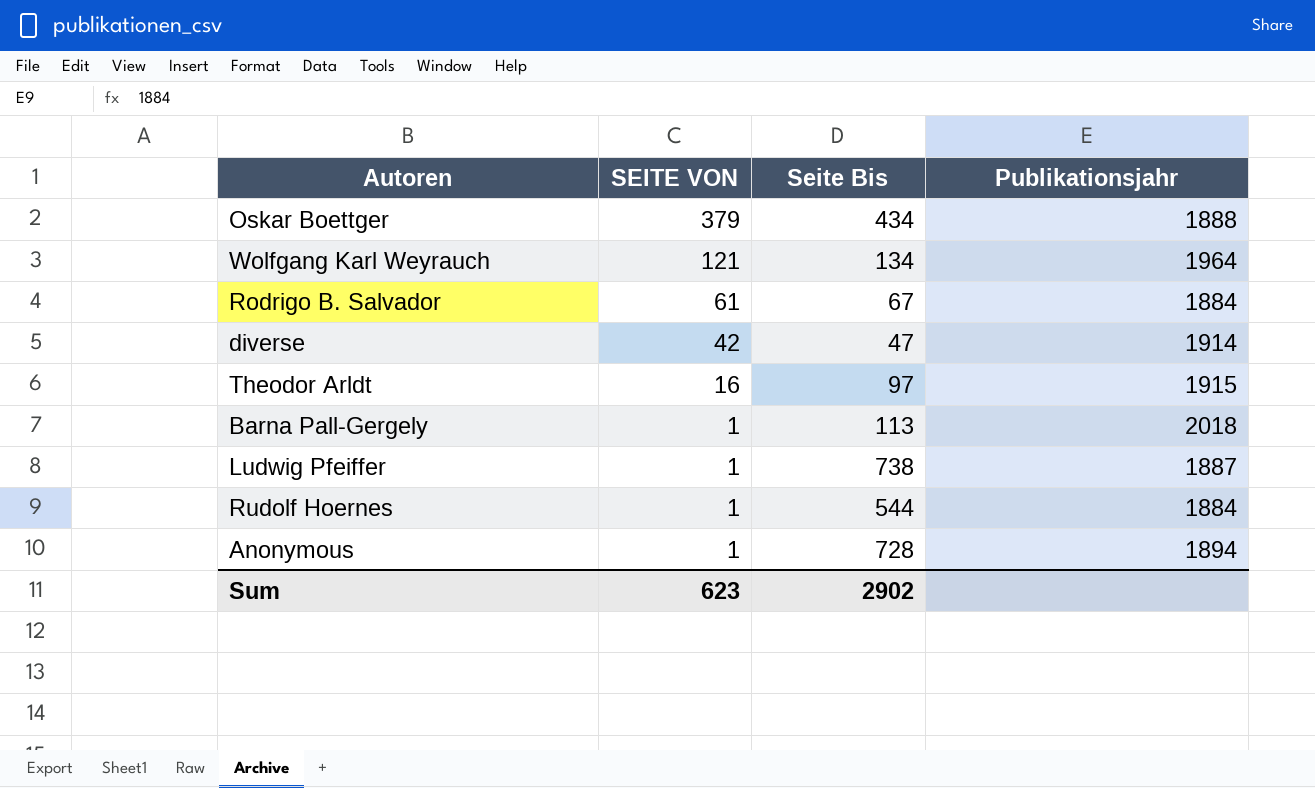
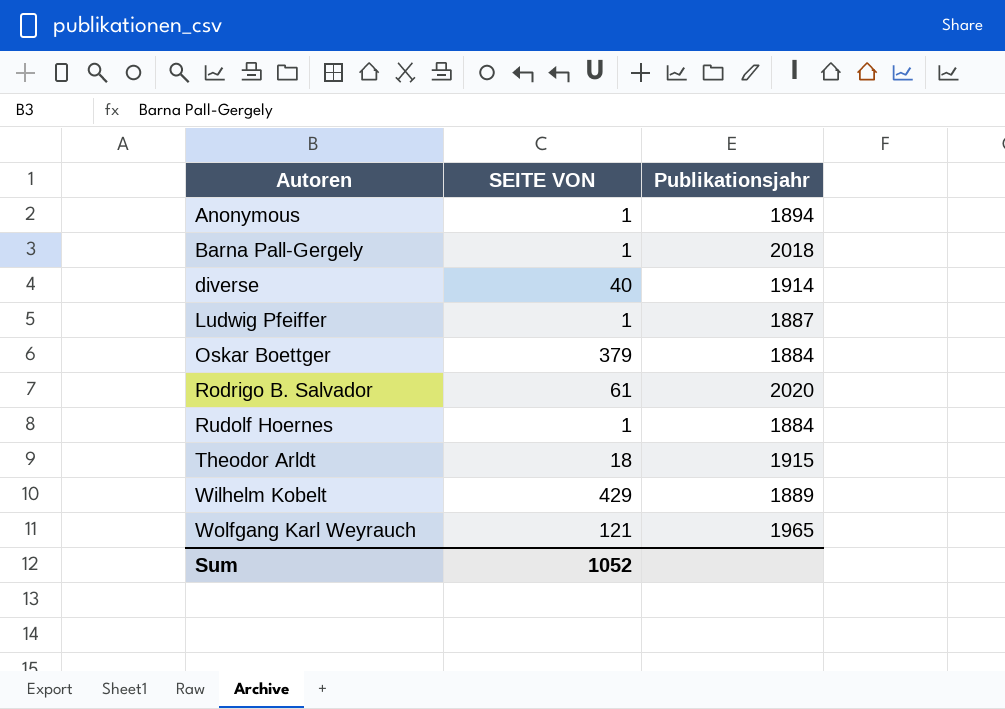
row order: SEITE VON descending -> Autoren ascending
column Seite Bis | position: 3 -> none
diverse | SEITE VON: 42 -> 40
Oskar Boettger | Publikationsjahr: 1888 -> 1884
Rodrigo B. Salvador | Publikationsjahr: 1884 -> 2020
Theodor Arldt | SEITE VON: 16 -> 18
row Wilhelm Kobelt: none -> 429 | 1889
Wolfgang Karl Weyrauch | Publikationsjahr: 1964 -> 1965
Sum | SEITE VON: 623 -> 1052

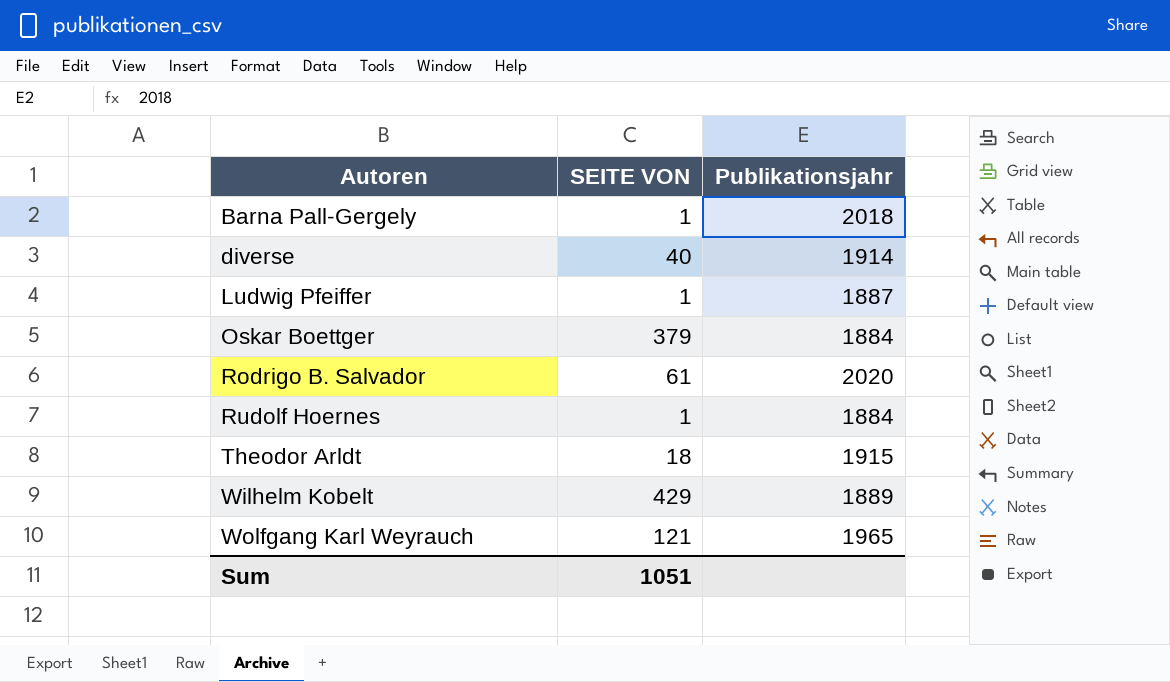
row Anonymous: 1 | 1894 -> none
Sum | SEITE VON: 1052 -> 1051

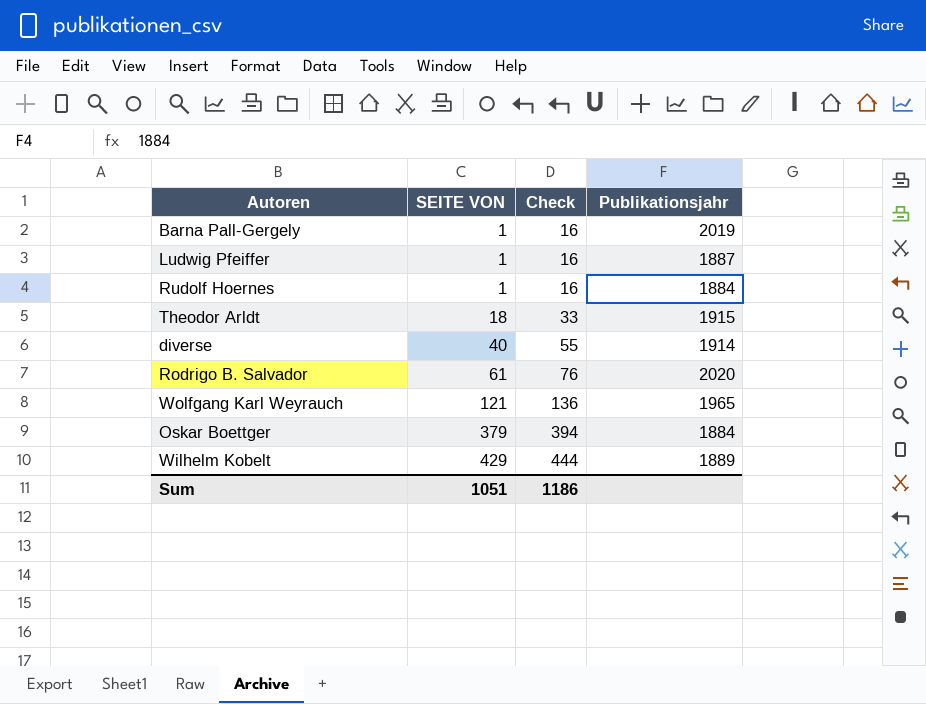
row order: Autoren ascending -> SEITE VON ascending
column Check | formula: none -> [SEITE VON] + 15
Barna Pall-Gergely | Publikationsjahr: 2018 -> 2019

